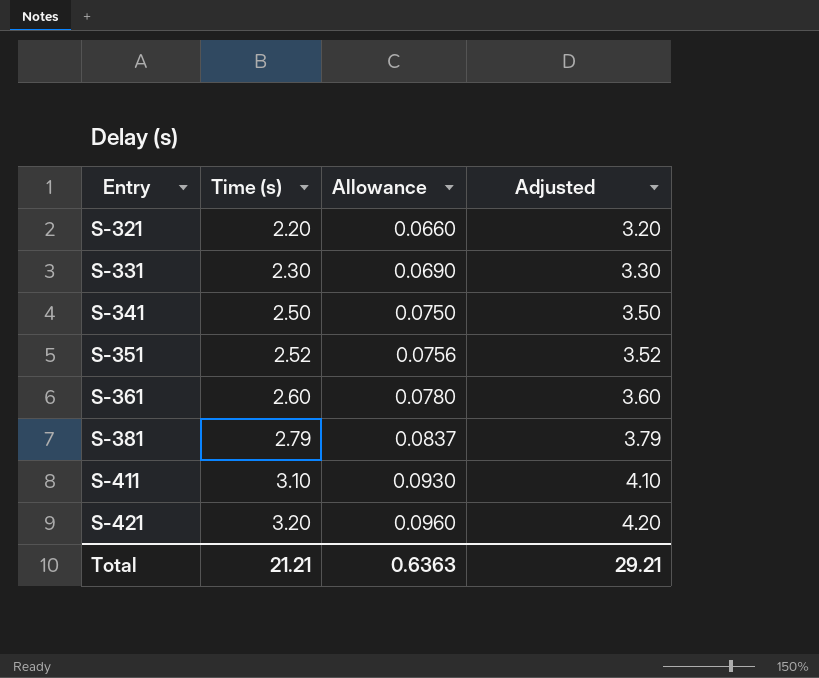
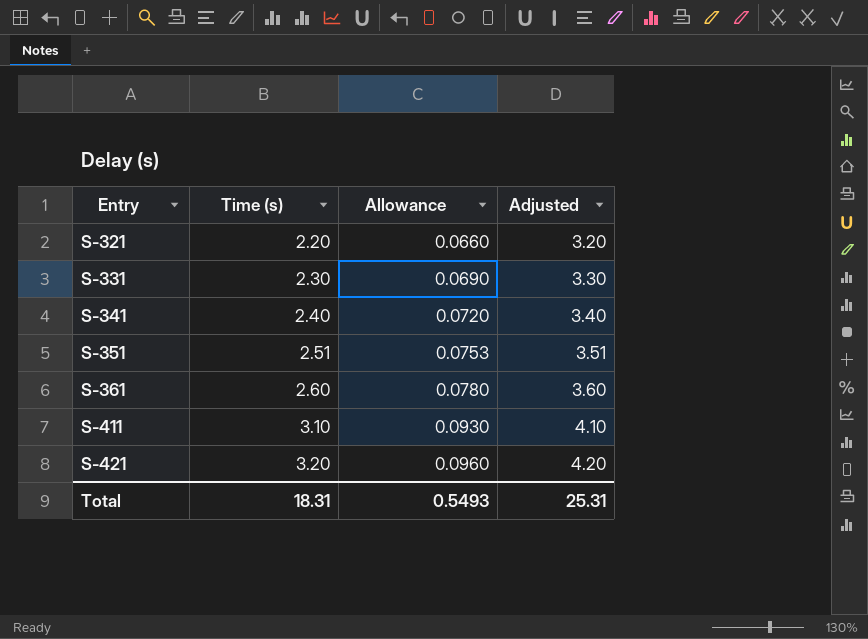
row S-381: 2.79 | 0.0837 | 3.79 -> none
S-341 | Time (s): 2.50 -> 2.40
S-341 | Allowance: 0.0750 -> 0.0720
S-341 | Adjusted: 3.50 -> 3.40
S-351 | Time (s): 2.52 -> 2.51
S-351 | Allowance: 0.0756 -> 0.0753
S-351 | Adjusted: 3.52 -> 3.51
Total | Time (s): 21.21 -> 18.31
Total | Allowance: 0.6363 -> 0.5493
Total | Adjusted: 29.21 -> 25.31

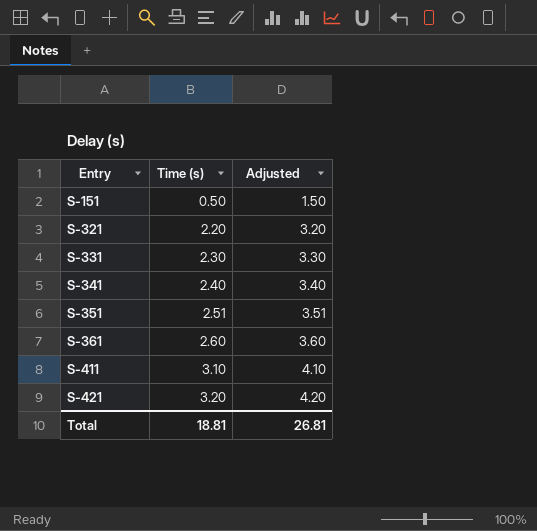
column Allowance | formula: [Time (s)] * 0.03 -> none
row S-151: none -> 0.50 | 1.50
Total | Time (s): 18.31 -> 18.81
Total | Adjusted: 25.31 -> 26.81

